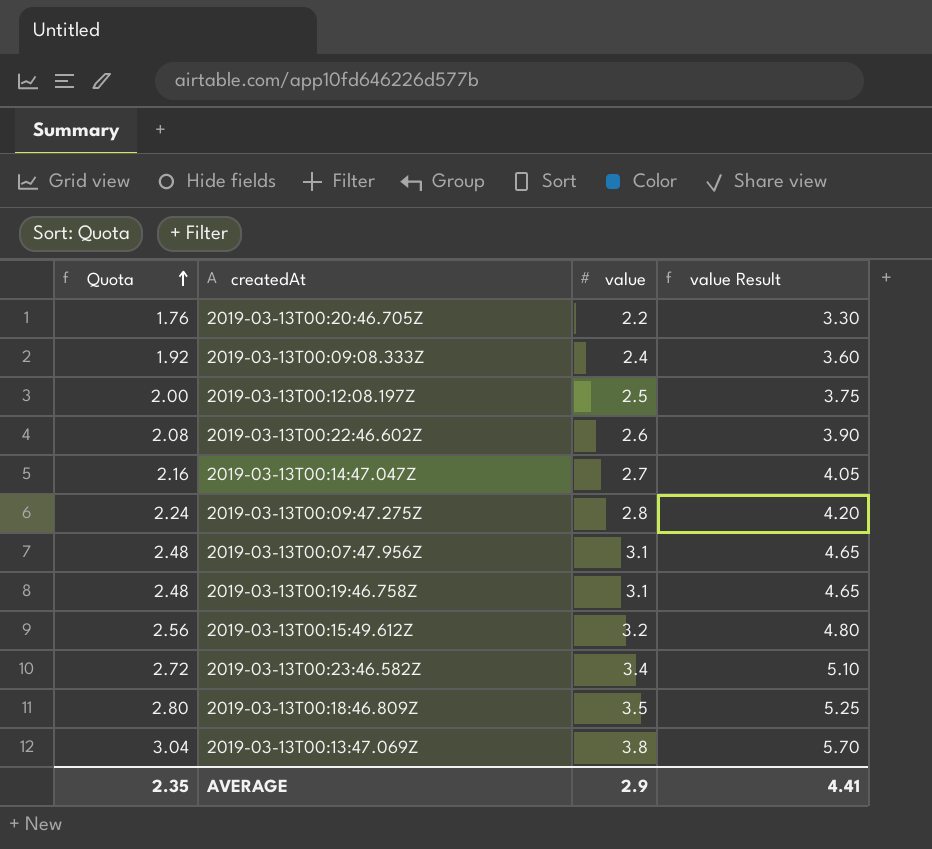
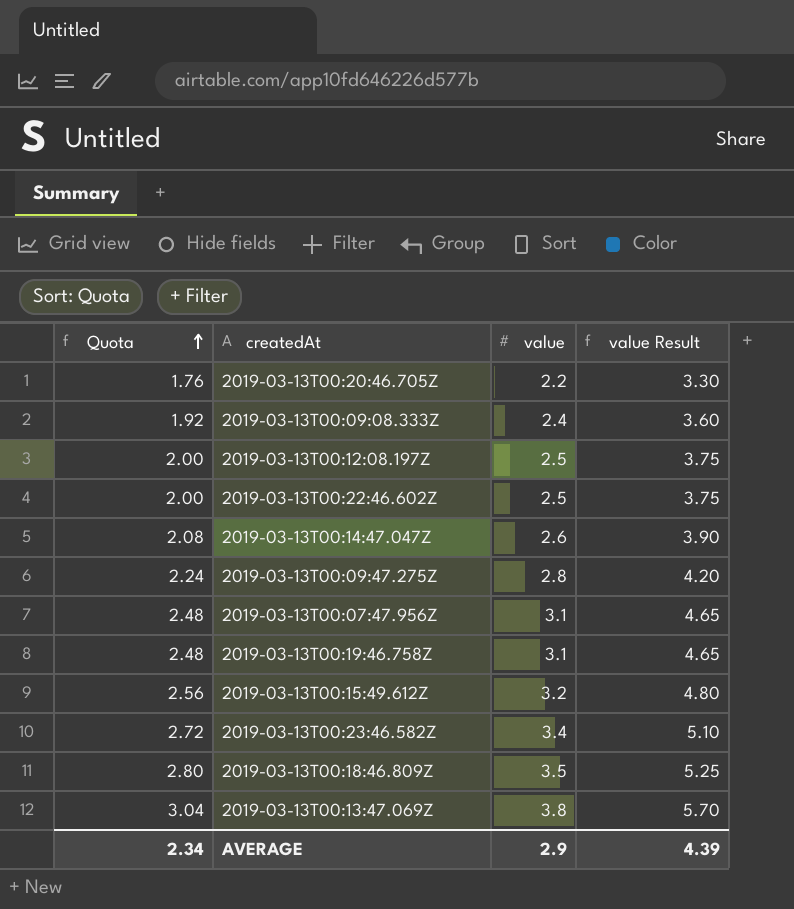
2019-03-13T00:22:46.602Z | Quota: 2.08 -> 2.00
2019-03-13T00:22:46.602Z | value: 2.6 -> 2.5
2019-03-13T00:22:46.602Z | value Result: 3.90 -> 3.75
2019-03-13T00:14:47.047Z | Quota: 2.16 -> 2.08
2019-03-13T00:14:47.047Z | value: 2.7 -> 2.6
2019-03-13T00:14:47.047Z | value Result: 4.05 -> 3.90
AVERAGE | Quota: 2.35 -> 2.34
AVERAGE | value Result: 4.41 -> 4.39

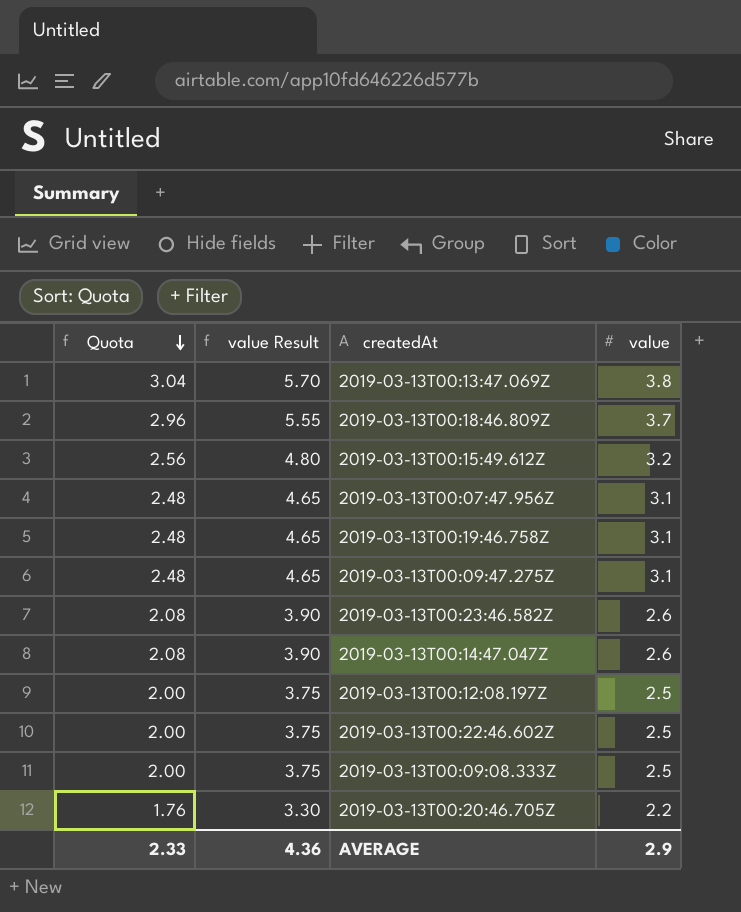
row order: Quota ascending -> Quota descending
column value Result | position: 4 -> 2
2019-03-13T00:18:46.809Z | Quota: 2.80 -> 2.96
2019-03-13T00:18:46.809Z | value Result: 5.25 -> 5.55
2019-03-13T00:18:46.809Z | value: 3.5 -> 3.7
2019-03-13T00:09:47.275Z | Quota: 2.24 -> 2.48
2019-03-13T00:09:47.275Z | value Result: 4.20 -> 4.65
2019-03-13T00:09:47.275Z | value: 2.8 -> 3.1
2019-03-13T00:23:46.582Z | Quota: 2.72 -> 2.08
2019-03-13T00:23:46.582Z | value Result: 5.10 -> 3.90
2019-03-13T00:23:46.582Z | value: 3.4 -> 2.6
2019-03-13T00:09:08.333Z | Quota: 1.92 -> 2.00
2019-03-13T00:09:08.333Z | value Result: 3.60 -> 3.75
2019-03-13T00:09:08.333Z | value: 2.4 -> 2.5
AVERAGE | Quota: 2.34 -> 2.33
AVERAGE | value Result: 4.39 -> 4.36

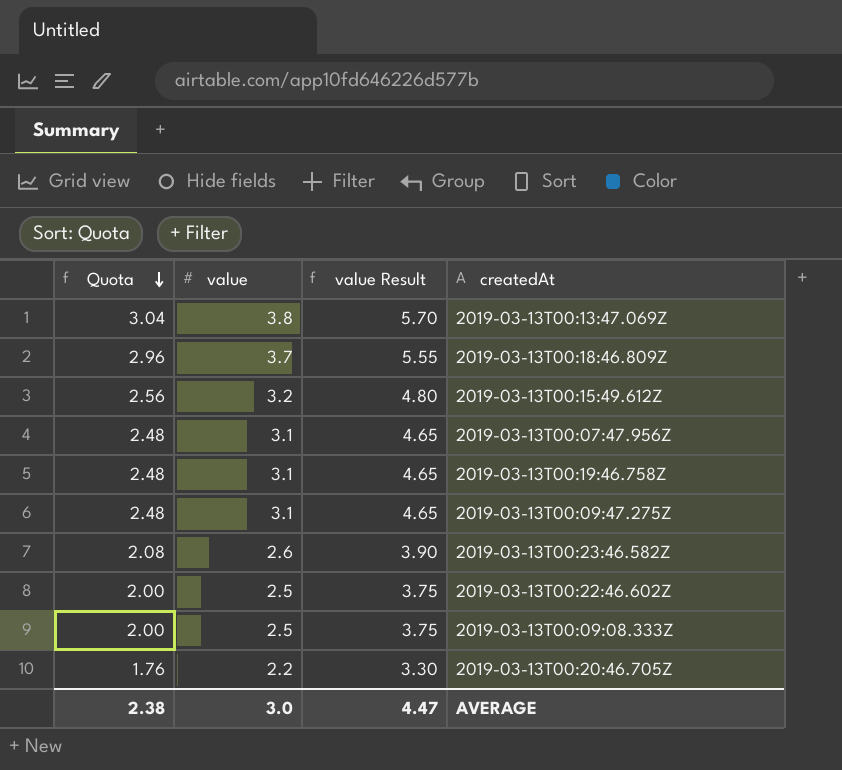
column value | position: 4 -> 2
row 2019-03-13T00:14:47.047Z: 2.08 | 3.90 | 2.6 -> none
row 2019-03-13T00:12:08.197Z: 2.00 | 3.75 | 2.5 -> none
AVERAGE | Quota: 2.33 -> 2.38
AVERAGE | value: 2.9 -> 3.0
AVERAGE | value Result: 4.36 -> 4.47

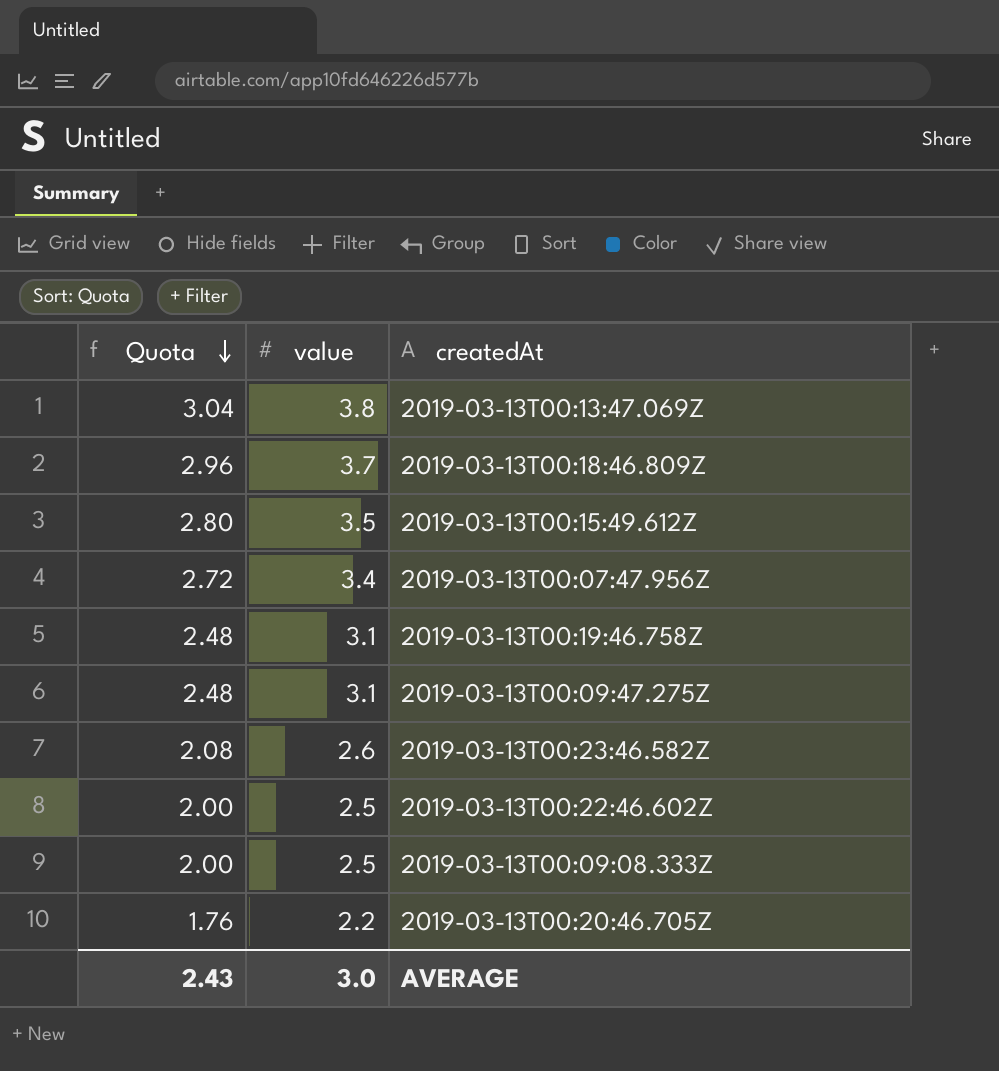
column value Result | formula: [value] * 1.5 -> none
2019-03-13T00:15:49.612Z | Quota: 2.56 -> 2.80
2019-03-13T00:15:49.612Z | value: 3.2 -> 3.5
2019-03-13T00:07:47.956Z | Quota: 2.48 -> 2.72
2019-03-13T00:07:47.956Z | value: 3.1 -> 3.4
AVERAGE | Quota: 2.38 -> 2.43

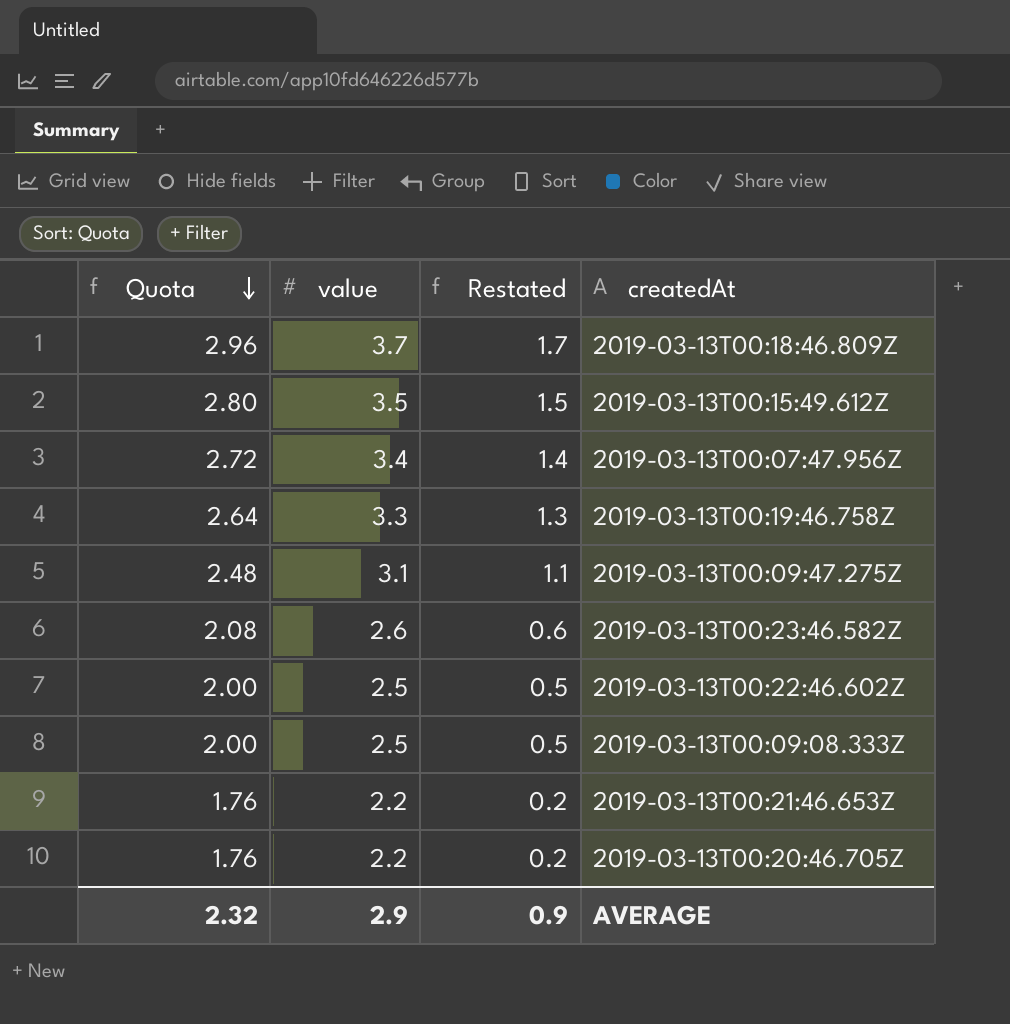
column Restated | formula: none -> [value] - 2
row 2019-03-13T00:13:47.069Z: 3.04 | 3.8 -> none
2019-03-13T00:19:46.758Z | Quota: 2.48 -> 2.64
2019-03-13T00:19:46.758Z | value: 3.1 -> 3.3
row 2019-03-13T00:21:46.653Z: none -> 1.76 | 2.2 | 0.2
AVERAGE | Quota: 2.43 -> 2.32
AVERAGE | value: 3.0 -> 2.9

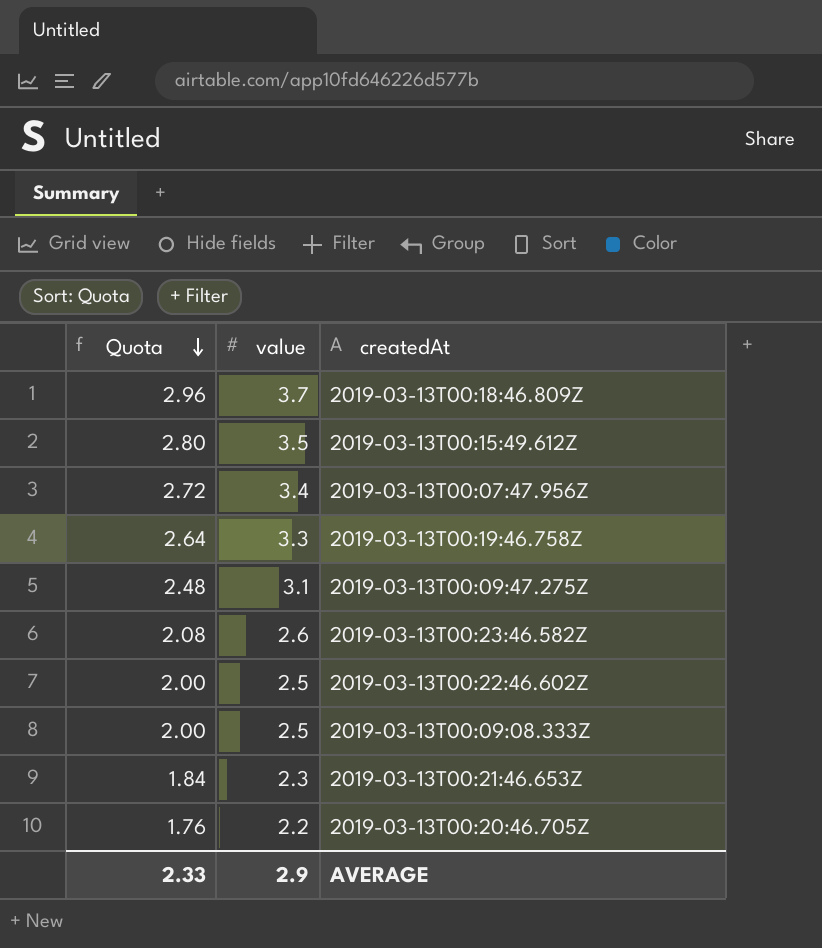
column Restated | formula: [value] - 2 -> none
2019-03-13T00:21:46.653Z | Quota: 1.76 -> 1.84
2019-03-13T00:21:46.653Z | value: 2.2 -> 2.3
AVERAGE | Quota: 2.32 -> 2.33

